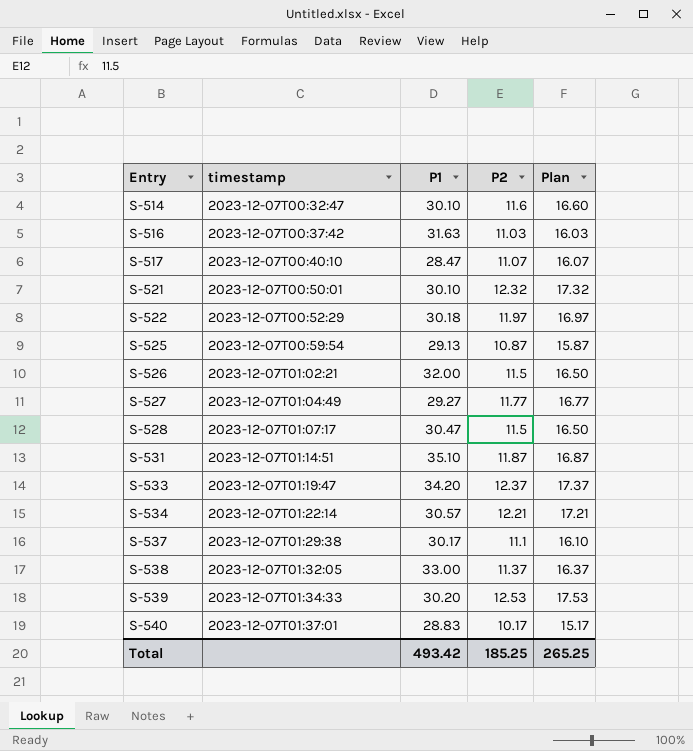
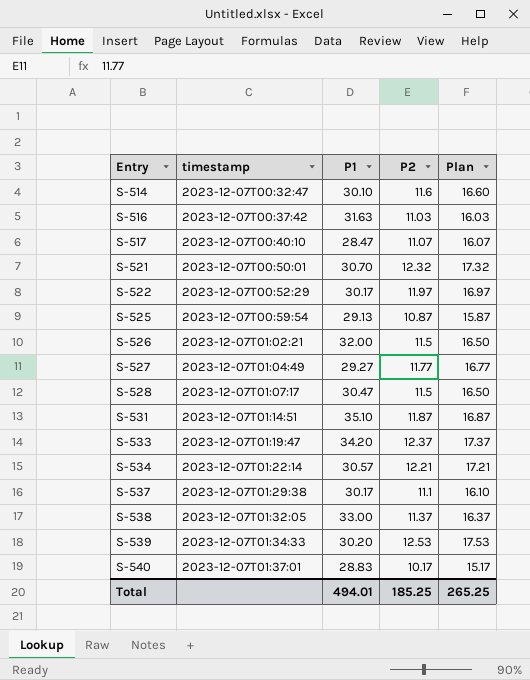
S-521 | P1: 30.10 -> 30.70
S-522 | P1: 30.18 -> 30.17
Total | P1: 493.42 -> 494.01

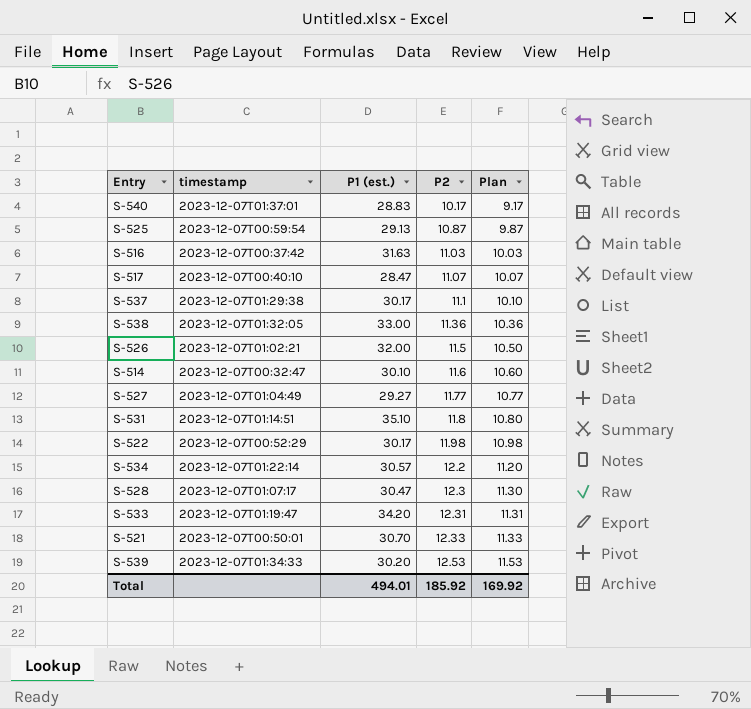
row order: Entry ascending -> P2 ascending
column name: P1 -> P1 (est.)
column Plan | formula: [P2] + 5 -> [P2] - 1
S-538 | P2: 11.37 -> 11.36
S-531 | P2: 11.87 -> 11.8
S-522 | P2: 11.97 -> 11.98
S-534 | P2: 12.21 -> 12.2
S-528 | P2: 11.5 -> 12.3
S-533 | P2: 12.37 -> 12.31
S-521 | P2: 12.32 -> 12.33
Total | P2: 185.25 -> 185.92
Total | Plan: 265.25 -> 169.92

